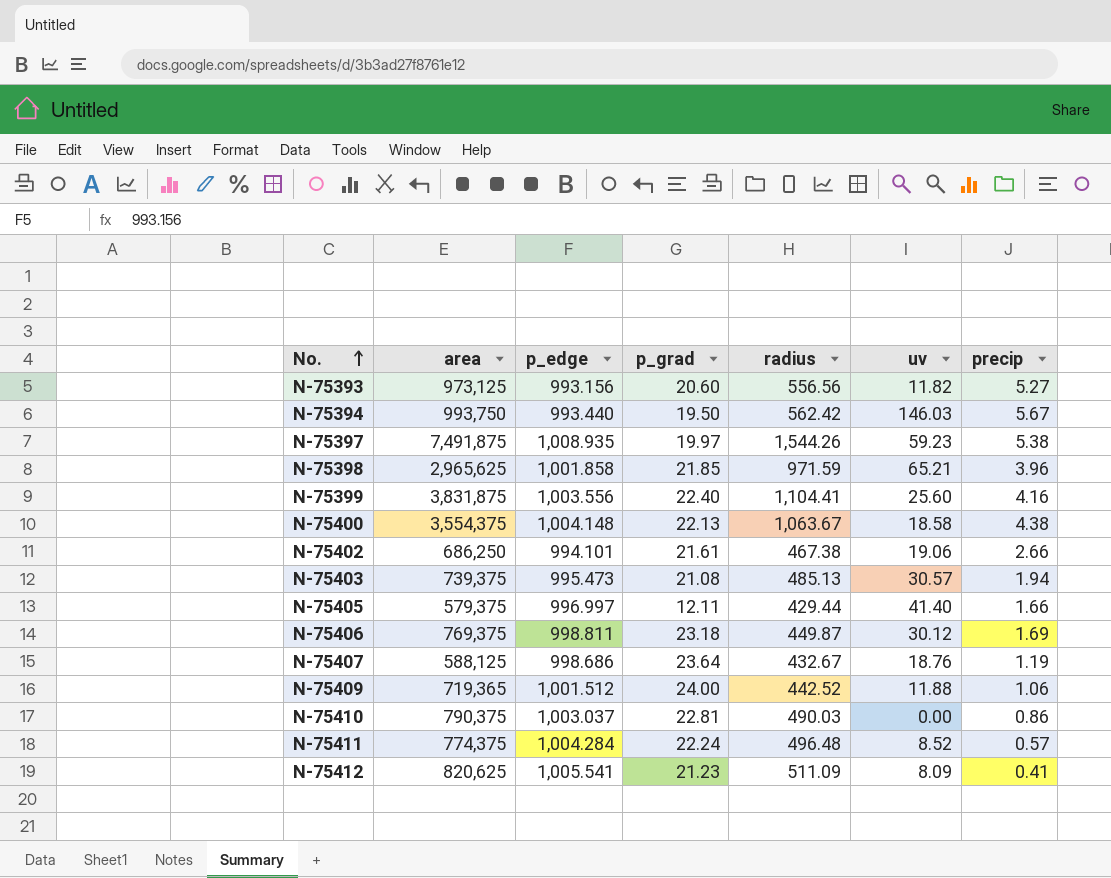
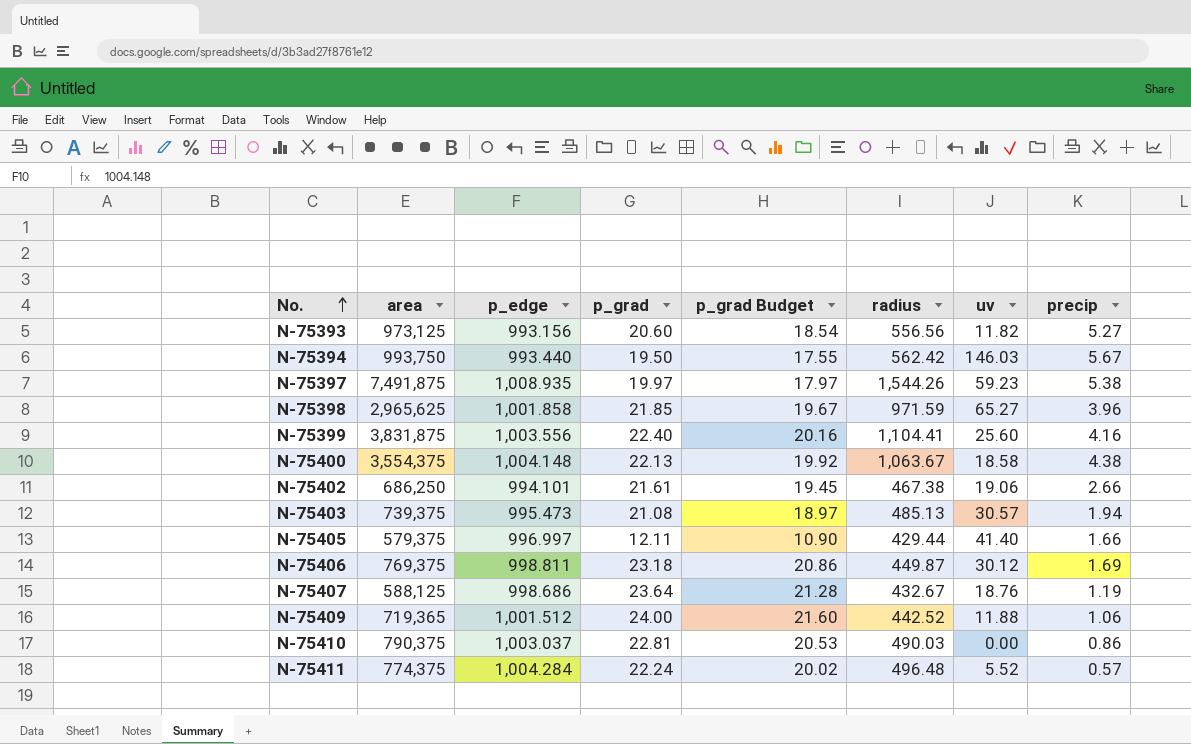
column p_grad Budget | formula: none -> [p_grad] * 0.9
row N-75412: 820,625 | 1,005.541 | 21.23 | 511.09 | 8.09 | 0.41 -> none
N-75398 | uv: 65.21 -> 65.27
N-75411 | uv: 8.52 -> 5.52

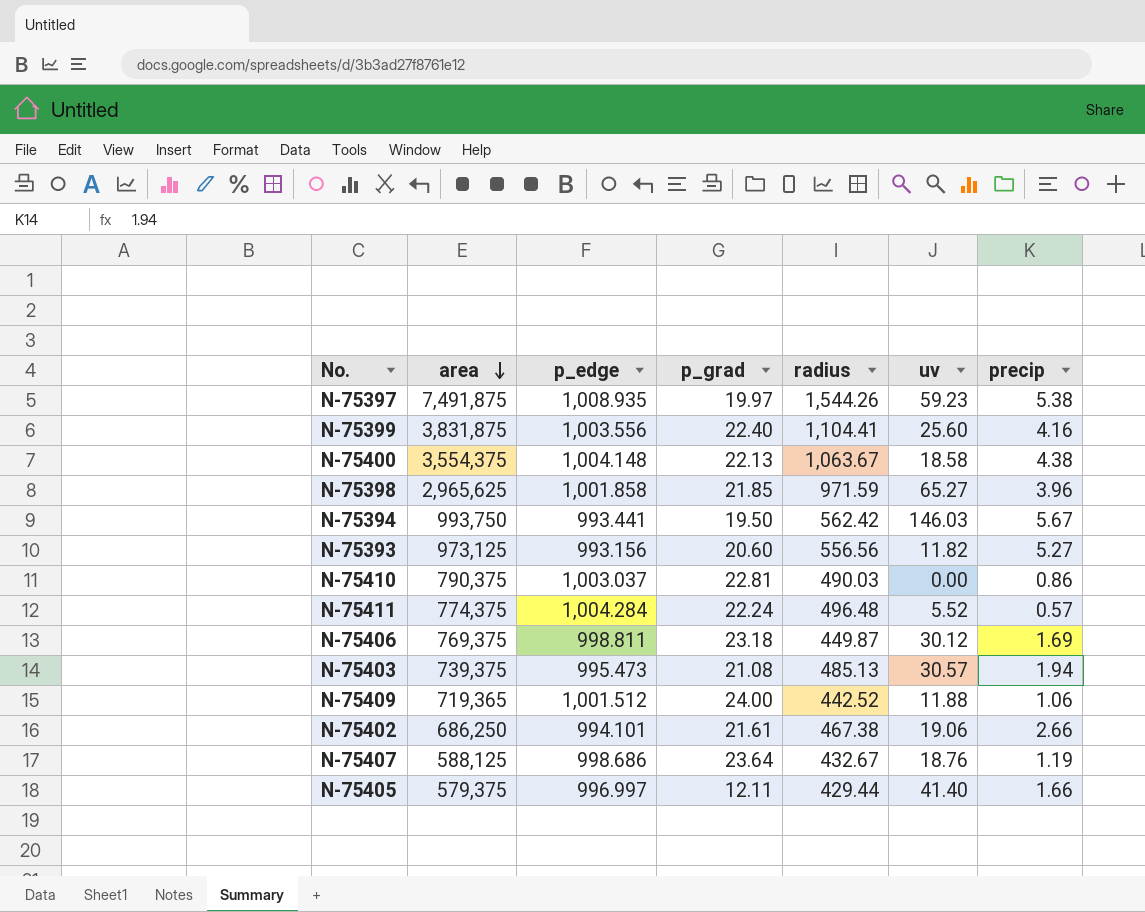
row order: No. ascending -> area descending
column p_grad Budget | formula: [p_grad] * 0.9 -> none
N-75394 | p_edge: 993.440 -> 993.441

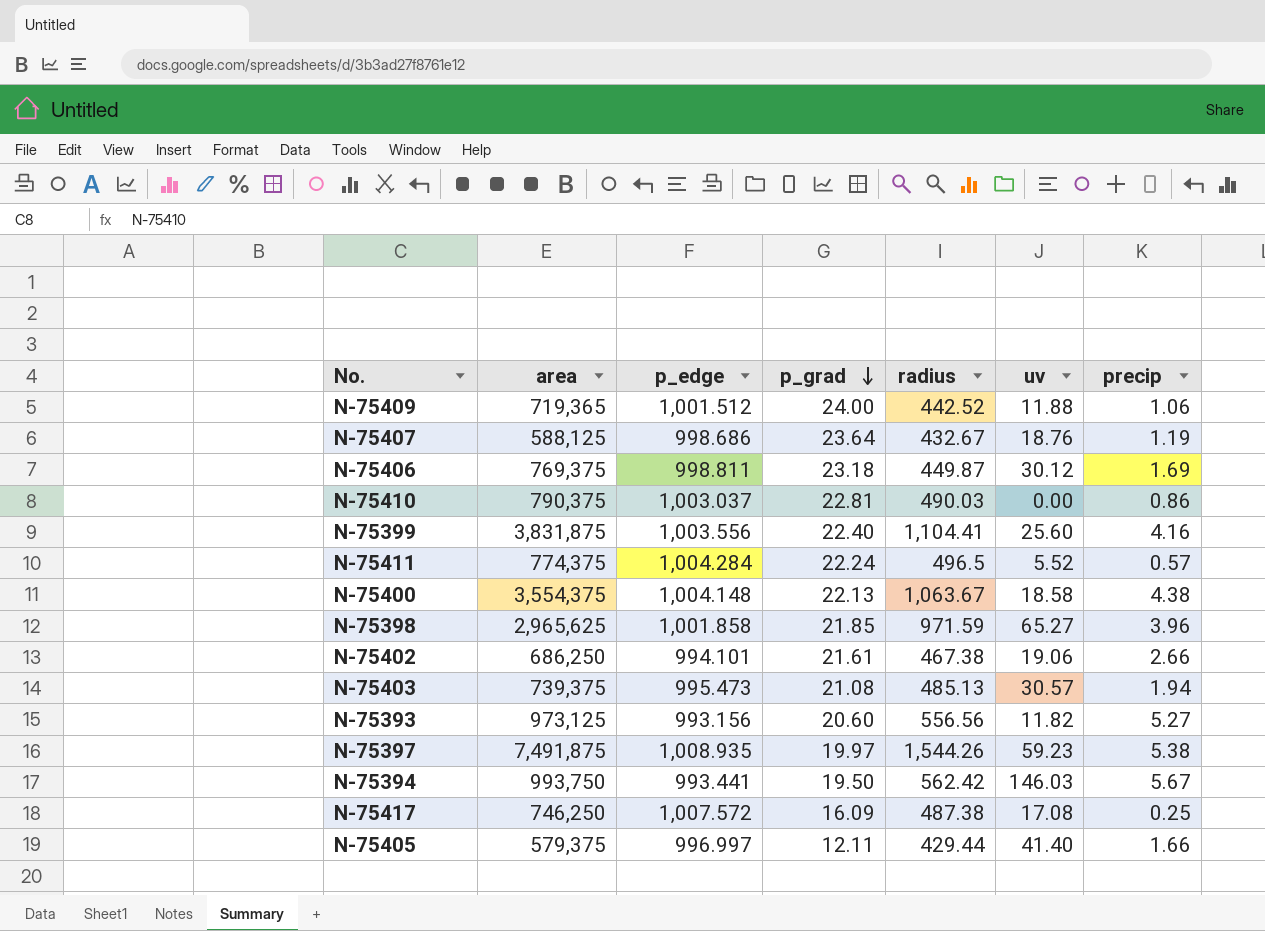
row order: area descending -> p_grad descending
N-75411 | radius: 496.48 -> 496.5
row N-75417: none -> 746,250 | 1,007.572 | 16.09 | 487.38 | 17.08 | 0.25

